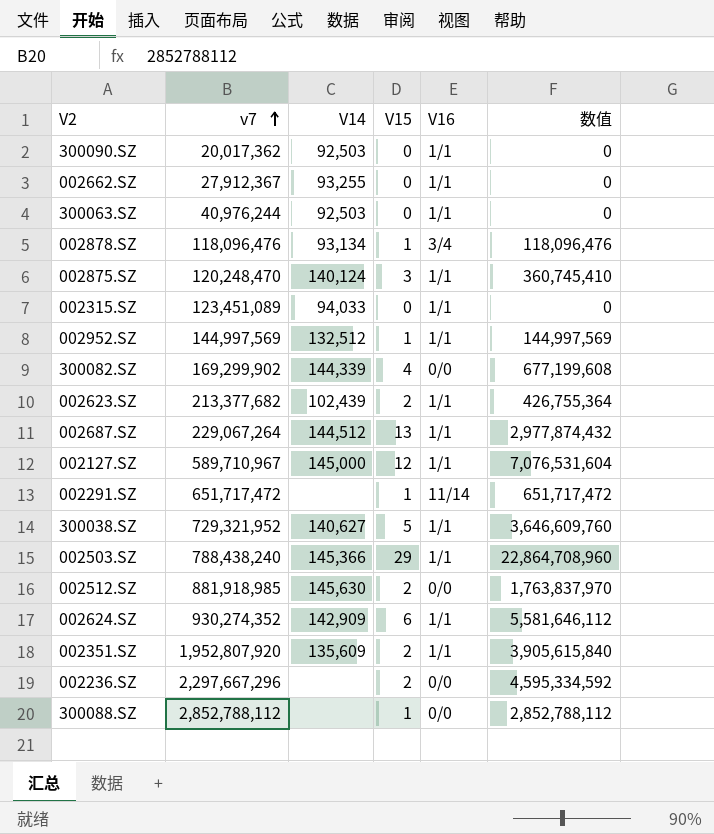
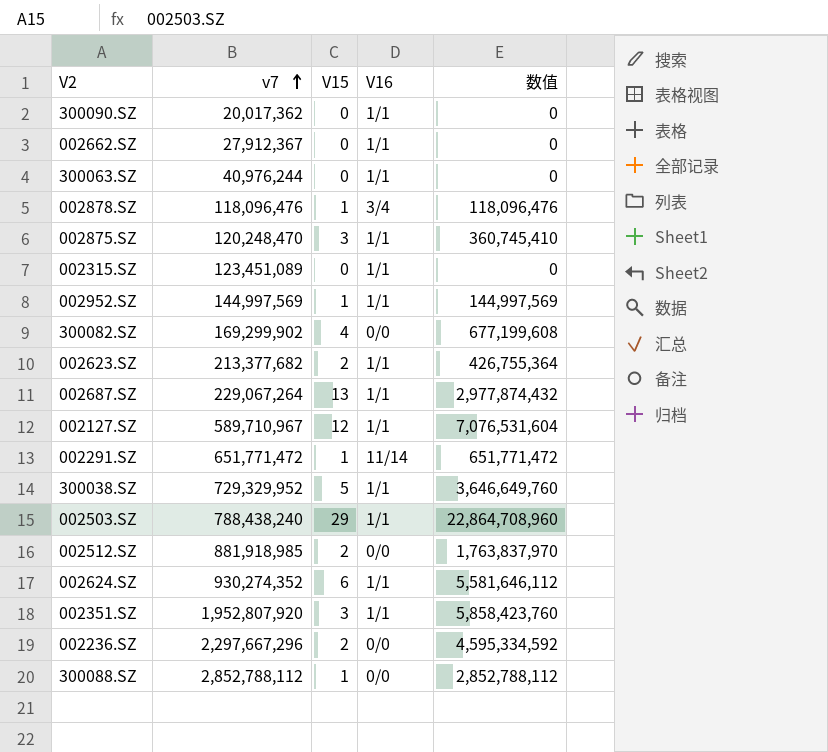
column V14 | position: 3 -> none
002291.SZ | v7: 651,717,472 -> 651,771,472
002291.SZ | 数值: 651,717,472 -> 651,771,472
300038.SZ | v7: 729,321,952 -> 729,329,952
300038.SZ | 数值: 3,646,609,760 -> 3,646,649,760
002351.SZ | V15: 2 -> 3
002351.SZ | 数值: 3,905,615,840 -> 5,858,423,760

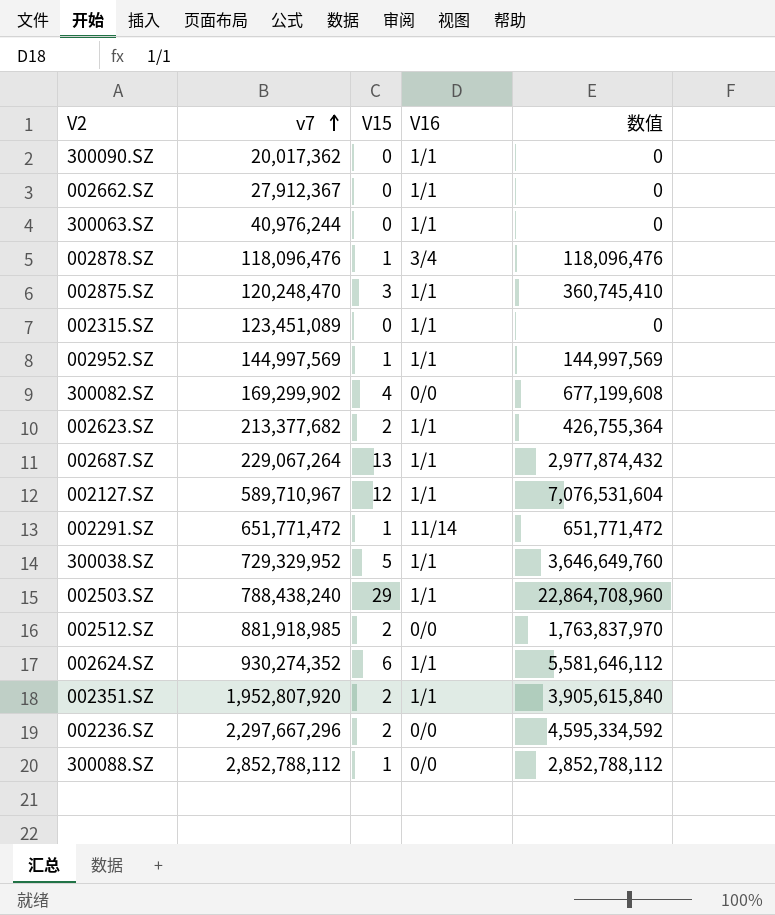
002351.SZ | V15: 3 -> 2
002351.SZ | 数值: 5,858,423,760 -> 3,905,615,840

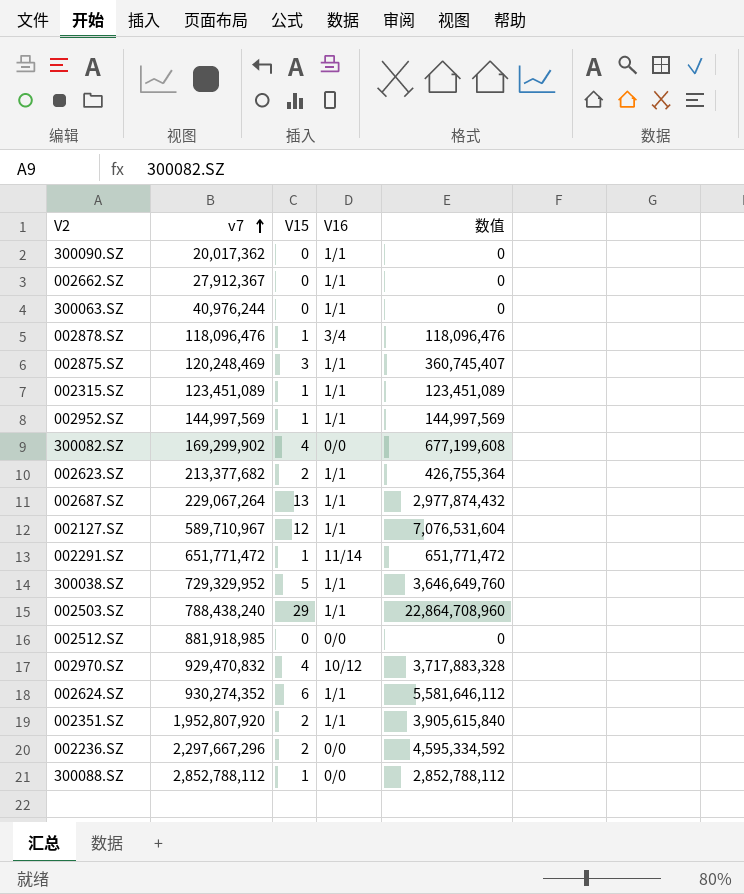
002875.SZ | v7: 120,248,470 -> 120,248,469
002875.SZ | 数值: 360,745,410 -> 360,745,407
002315.SZ | V15: 0 -> 1
002315.SZ | 数值: 0 -> 123,451,089
002512.SZ | V15: 2 -> 0
002512.SZ | 数值: 1,763,837,970 -> 0
row 002970.SZ: none -> 929,470,832 | 4 | 10/12 | 3,717,883,328

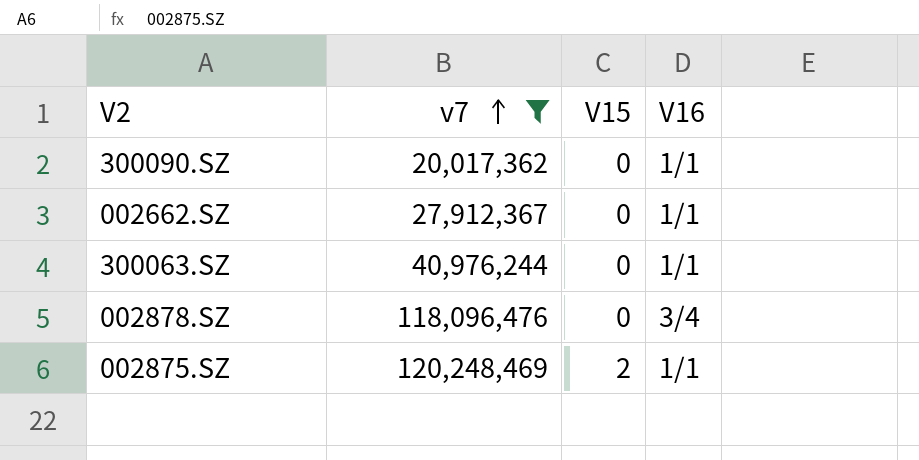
filter: none -> v7 <= 120,248,469
column 数值 | formula: [v7] * [V15] -> none
002878.SZ | V15: 1 -> 0
002875.SZ | V15: 3 -> 2

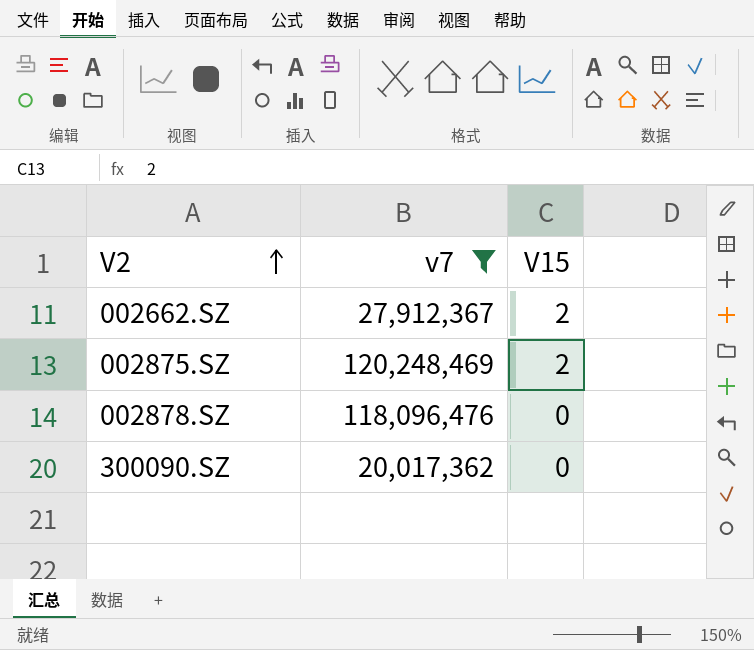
row order: v7 ascending -> V2 ascending
column V16 | position: 4 -> none
row 300063.SZ: 40,976,244 | 0 | 1/1 -> none
002662.SZ | V15: 0 -> 2

